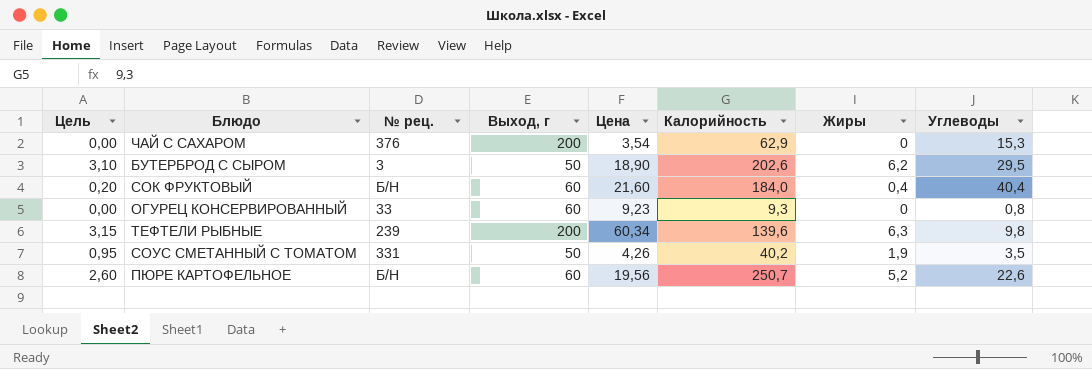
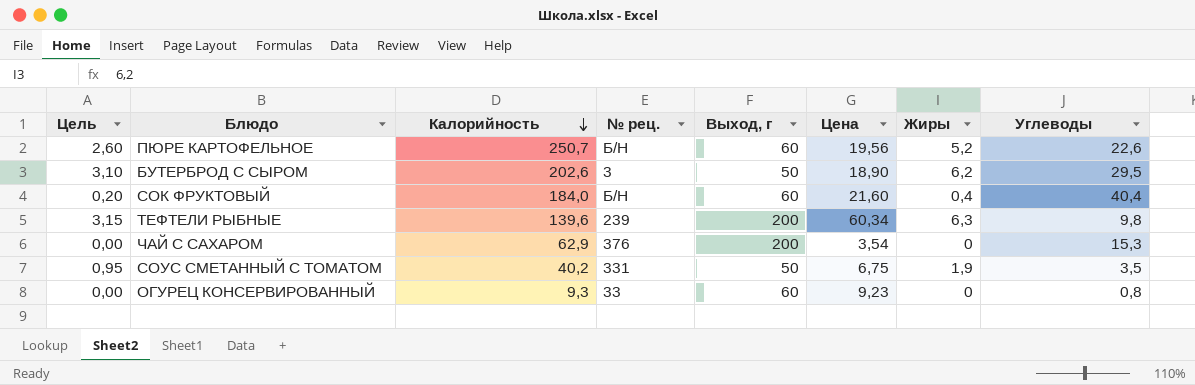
row order: none -> Калорийность descending
column Калорийность | position: 6 -> 3
СОУС СМЕТАННЫЙ С ТОМАТОМ | Цена: 4,26 -> 6,75

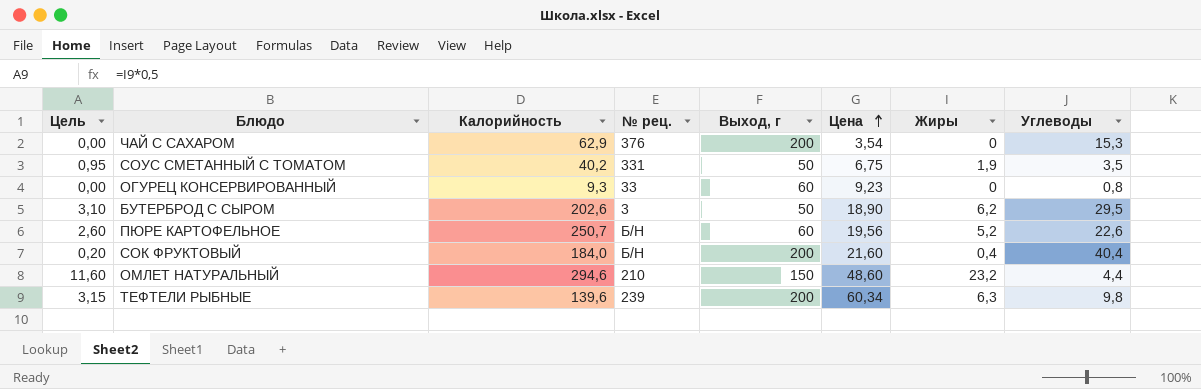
row order: Калорийность descending -> Цена ascending
СОК ФРУКТОВЫЙ | Выход, г: 60 -> 200
row ОМЛЕТ НАТУРАЛЬНЫЙ: none -> 11,60 | 294,6 | 210 | 150 | 48,60 | 23,2 | 4,4

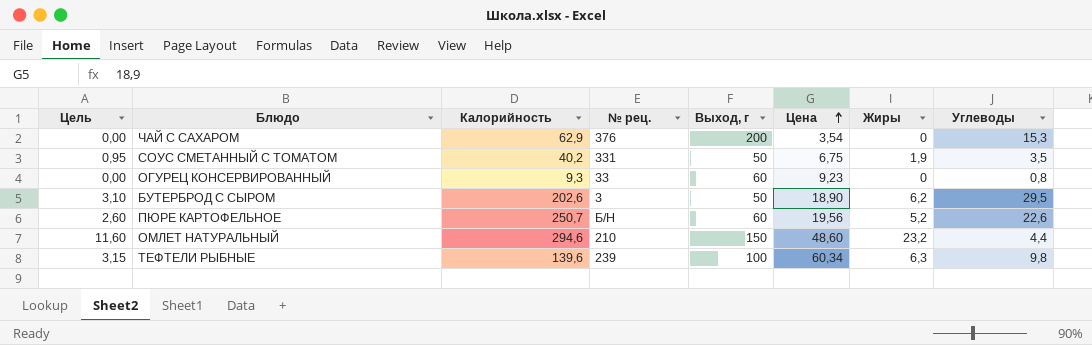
row СОК ФРУКТОВЫЙ: 0,20 | 184,0 | Б/Н | 200 | 21,60 | 0,4 | 40,4 -> none
ТЕФТЕЛИ РЫБНЫЕ | Выход, г: 200 -> 100

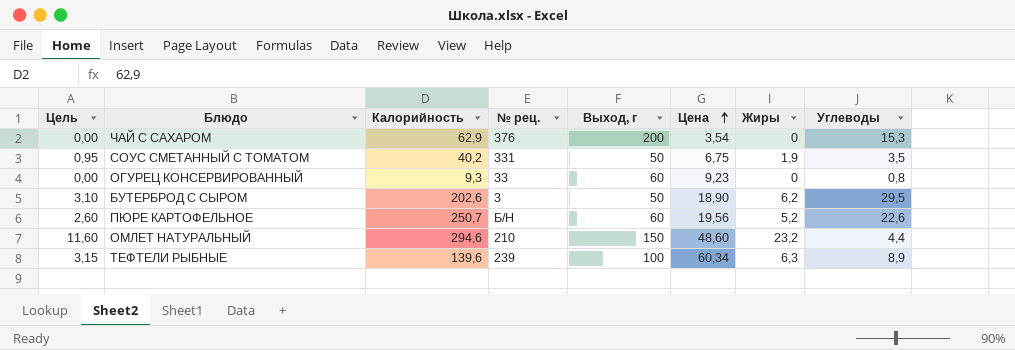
ТЕФТЕЛИ РЫБНЫЕ | Углеводы: 9,8 -> 8,9

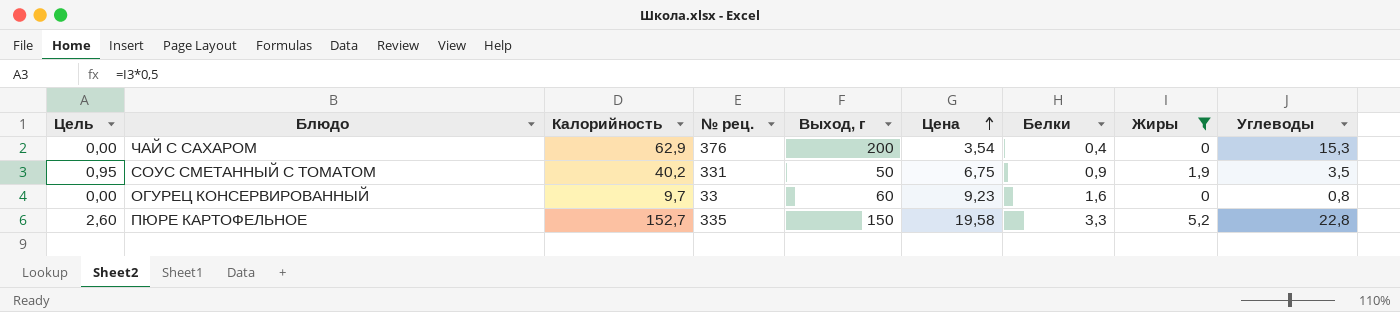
filter: none -> Жиры <= 5,2
column Белки | position: none -> 7
ОГУРЕЦ КОНСЕРВИРОВАННЫЙ | Калорийность: 9,3 -> 9,7
ПЮРЕ КАРТОФЕЛЬНОЕ | Калорийность: 250,7 -> 152,7
ПЮРЕ КАРТОФЕЛЬНОЕ | № рец.: Б/Н -> 335
ПЮРЕ КАРТОФЕЛЬНОЕ | Выход, г: 60 -> 150
ПЮРЕ КАРТОФЕЛЬНОЕ | Цена: 19,56 -> 19,58
ПЮРЕ КАРТОФЕЛЬНОЕ | Углеводы: 22,6 -> 22,8

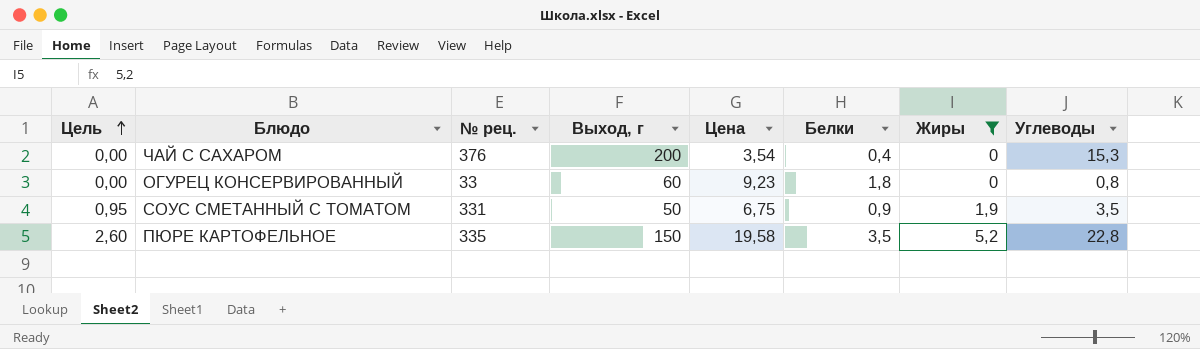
row order: Цена ascending -> Цель ascending
column Калорийность | position: 3 -> none
ОГУРЕЦ КОНСЕРВИРОВАННЫЙ | Белки: 1,6 -> 1,8
ПЮРЕ КАРТОФЕЛЬНОЕ | Белки: 3,3 -> 3,5

